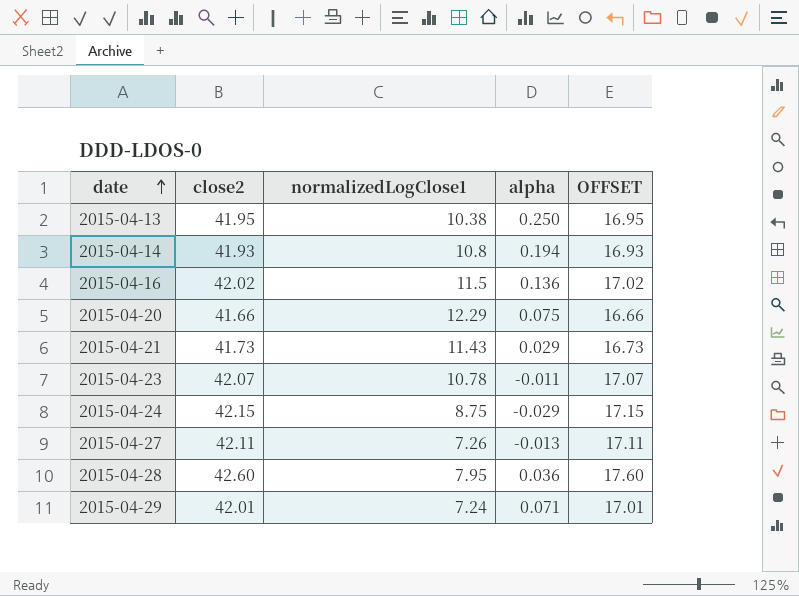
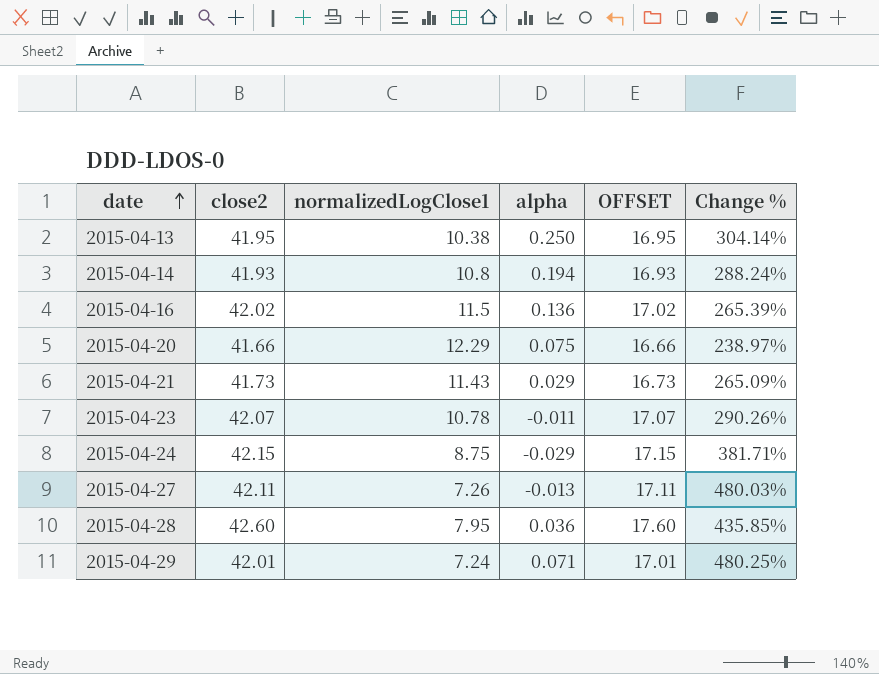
column Change % | formula: none -> ([close2] - [normalizedLogClose1]) / [normalizedLogClose1]

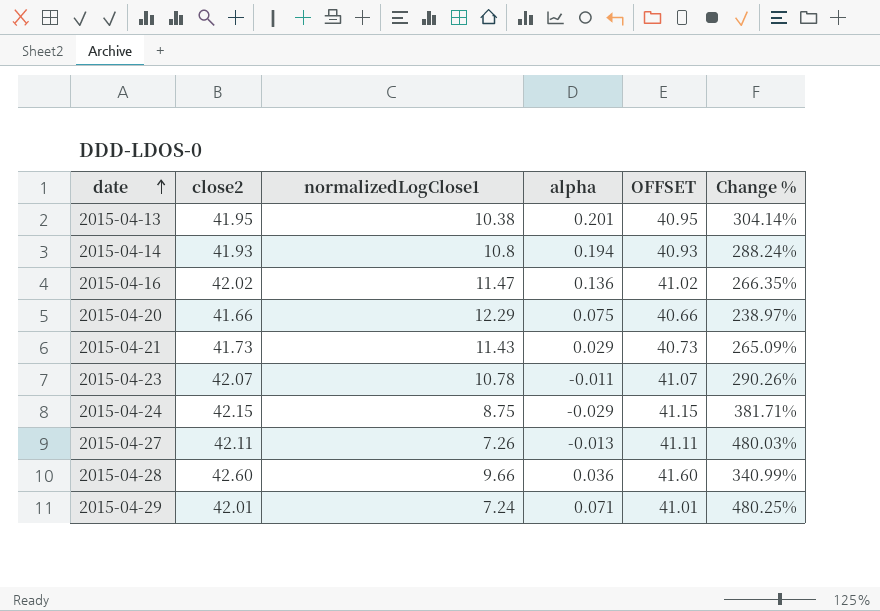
column OFFSET | formula: [close2] - 25 -> [close2] - 1
2015-04-13 | alpha: 0.250 -> 0.201
2015-04-16 | normalizedLogClose1: 11.5 -> 11.47
2015-04-16 | Change %: 265.39% -> 266.35%
2015-04-28 | normalizedLogClose1: 7.95 -> 9.66
2015-04-28 | Change %: 435.85% -> 340.99%

